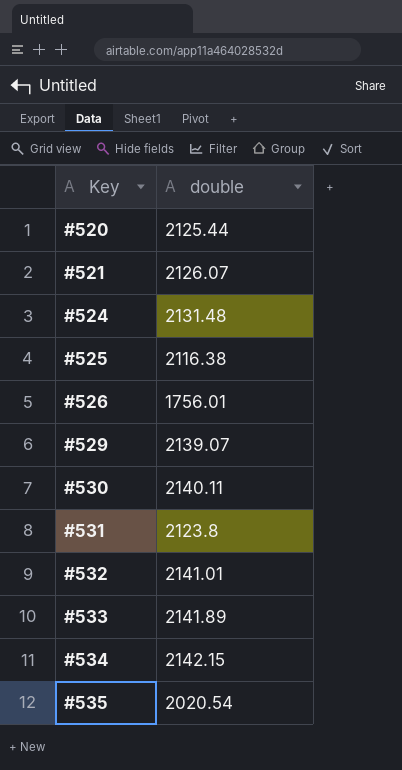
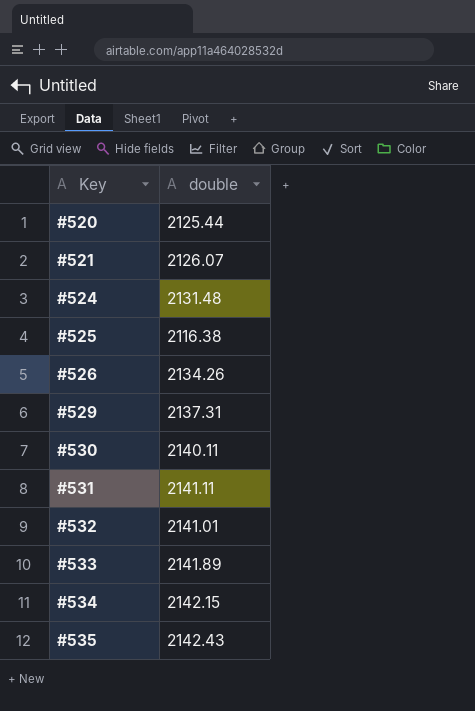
#526 | double: 1756.01 -> 2134.26
#529 | double: 2139.07 -> 2137.31
#531 | double: 2123.8 -> 2141.11
#535 | double: 2020.54 -> 2142.43

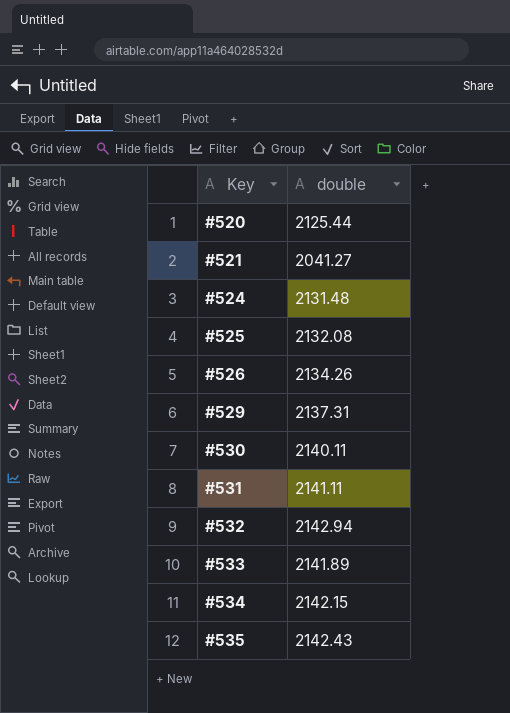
#521 | double: 2126.07 -> 2041.27
#525 | double: 2116.38 -> 2132.08
#532 | double: 2141.01 -> 2142.94

